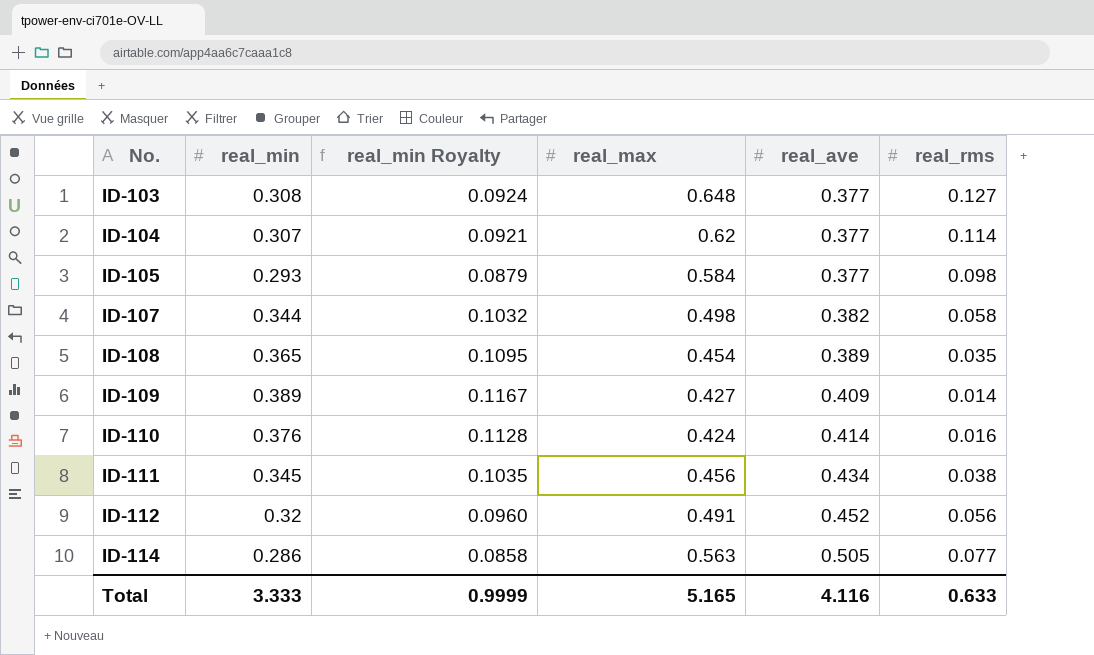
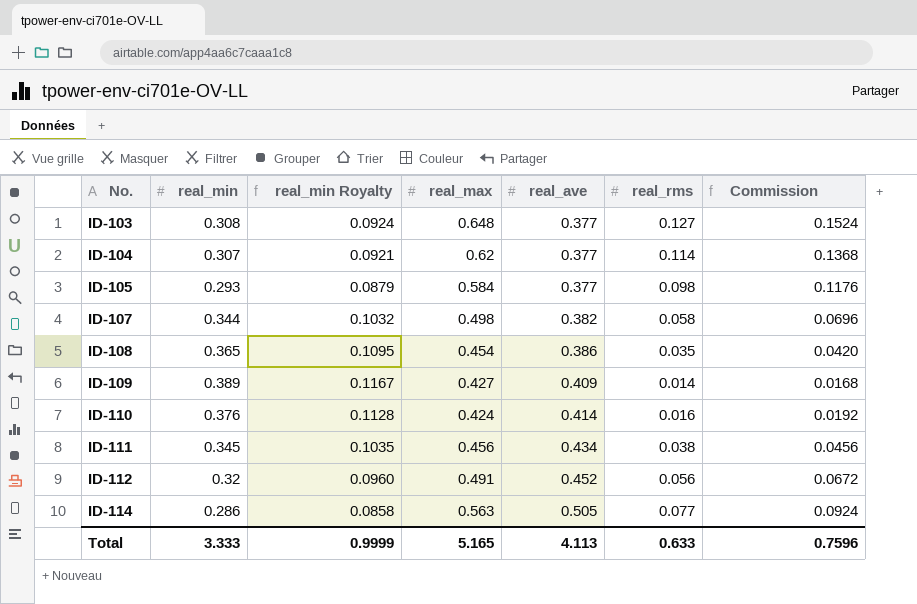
column Commission | formula: none -> [real_rms] * 1.2
ID-108 | real_ave: 0.389 -> 0.386
Total | real_ave: 4.116 -> 4.113

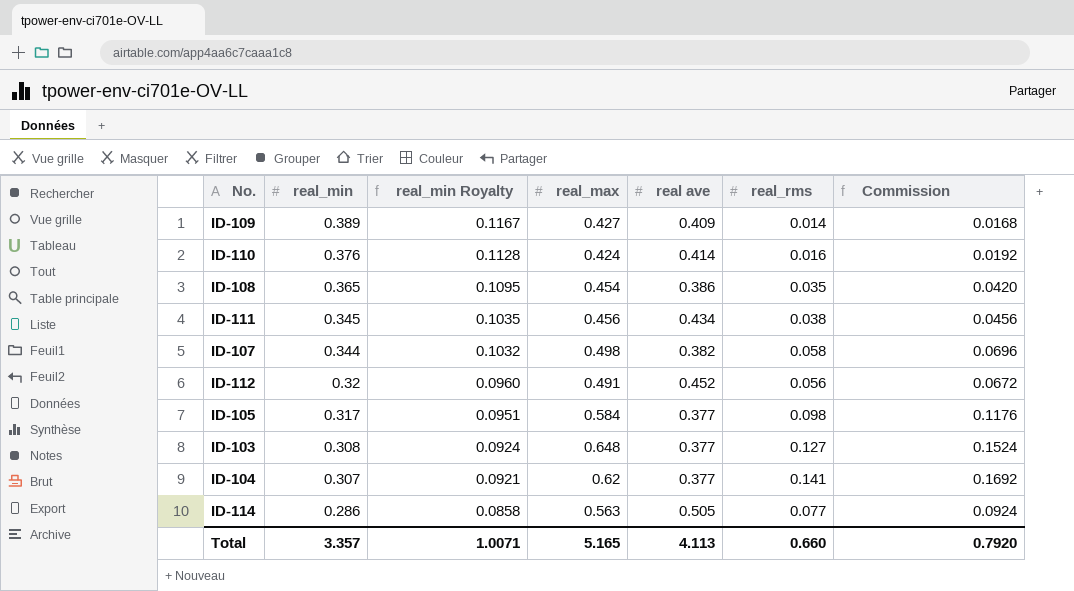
row order: No. ascending -> real_min descending
column name: real_ave -> real ave
ID-105 | real_min: 0.293 -> 0.317
ID-105 | real_min Royalty: 0.0879 -> 0.0951
ID-104 | real_rms: 0.114 -> 0.141
ID-104 | Commission: 0.1368 -> 0.1692
Total | real_min: 3.333 -> 3.357
Total | real_min Royalty: 0.9999 -> 1.0071
Total | real_rms: 0.633 -> 0.660
Total | Commission: 0.7596 -> 0.7920

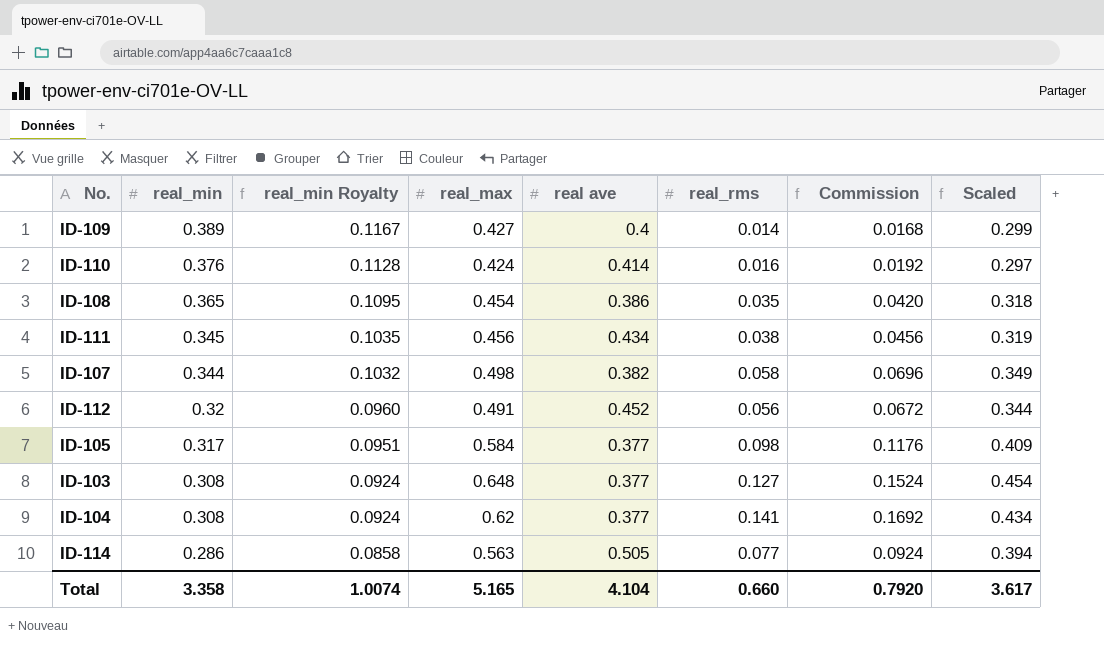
column Scaled | formula: none -> [real_max] * 0.7
ID-109 | real ave: 0.409 -> 0.4
ID-104 | real_min: 0.307 -> 0.308
ID-104 | real_min Royalty: 0.0921 -> 0.0924
Total | real_min: 3.357 -> 3.358
Total | real_min Royalty: 1.0071 -> 1.0074
Total | real ave: 4.113 -> 4.104

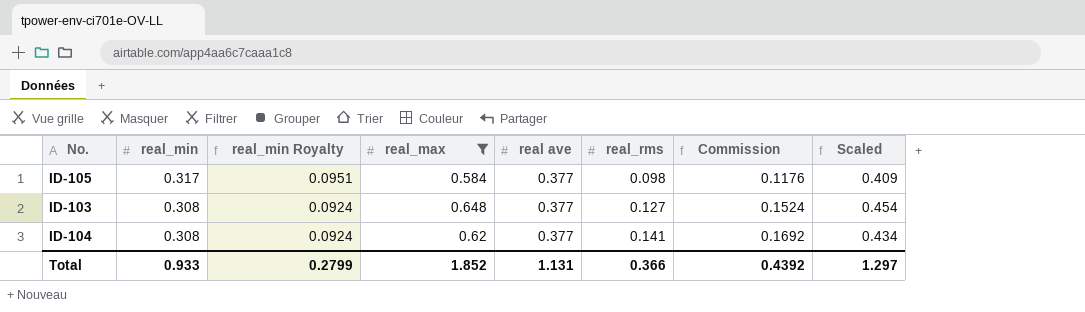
filter: none -> real_max >= 0.584
Total | real_min: 3.358 -> 0.933
Total | real_min Royalty: 1.0074 -> 0.2799
Total | real_max: 5.165 -> 1.852
Total | real ave: 4.104 -> 1.131
Total | real_rms: 0.660 -> 0.366
Total | Commission: 0.7920 -> 0.4392
Total | Scaled: 3.617 -> 1.297

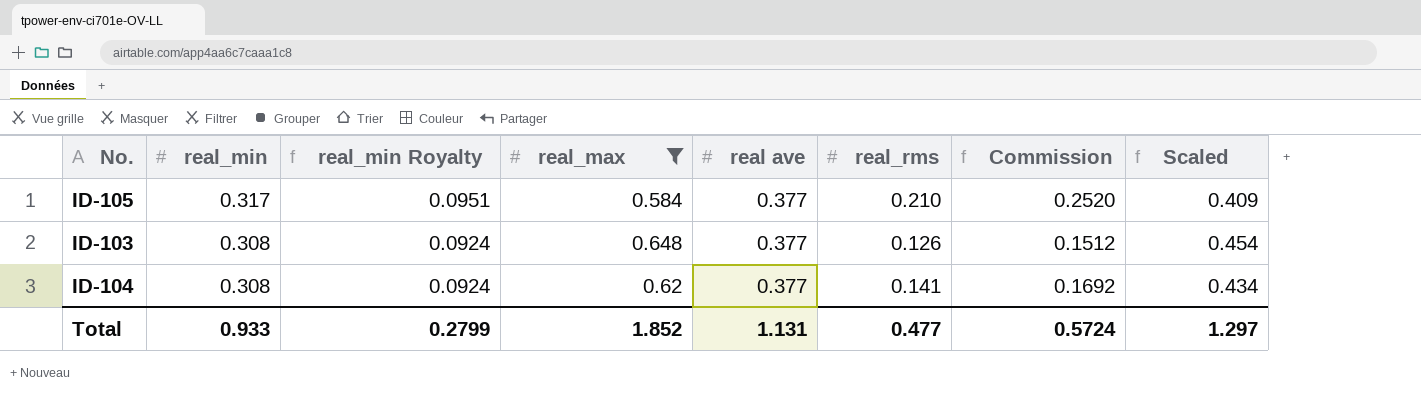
ID-105 | real_rms: 0.098 -> 0.210
ID-105 | Commission: 0.1176 -> 0.2520
ID-103 | real_rms: 0.127 -> 0.126
ID-103 | Commission: 0.1524 -> 0.1512
Total | real_rms: 0.366 -> 0.477
Total | Commission: 0.4392 -> 0.5724

